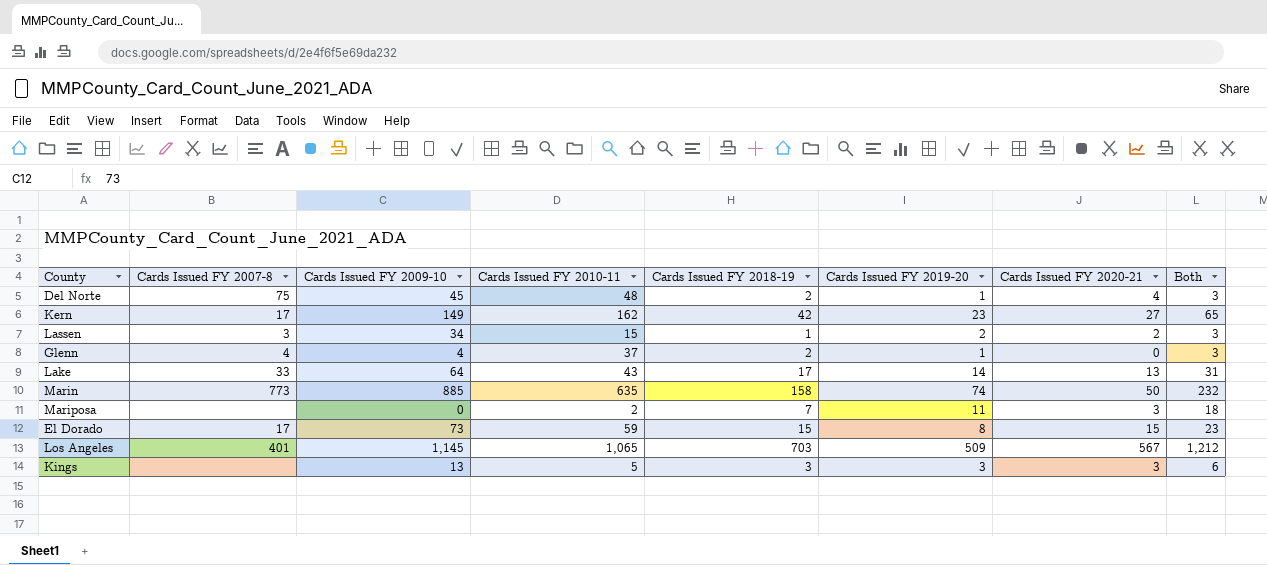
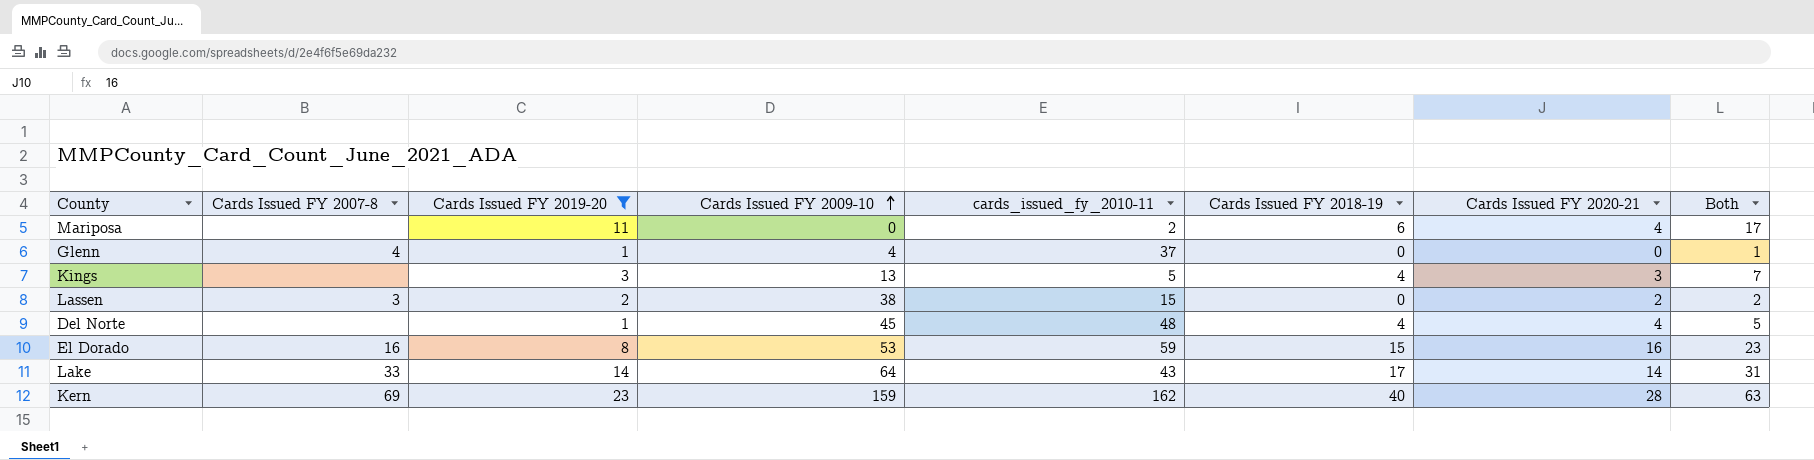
filter: none -> Cards Issued FY 2019-20 <= 23
row order: none -> Cards Issued FY 2009-10 ascending
column Cards Issued FY 2019-20 | position: 6 -> 3
column name: Cards Issued FY 2010-11 -> cards_issued_fy_2010-11
Mariposa | Cards Issued FY 2018-19: 7 -> 6
Mariposa | Cards Issued FY 2020-21: 3 -> 4
Mariposa | Both: 18 -> 17
Glenn | Cards Issued FY 2018-19: 2 -> 0
Glenn | Both: 3 -> 1
Kings | Cards Issued FY 2018-19: 3 -> 4
Kings | Both: 6 -> 7
Lassen | Cards Issued FY 2009-10: 34 -> 38
Lassen | Cards Issued FY 2018-19: 1 -> 0
Lassen | Both: 3 -> 2
Del Norte | Cards Issued FY 2007-8: 75 -> none
Del Norte | Cards Issued FY 2018-19: 2 -> 4
Del Norte | Both: 3 -> 5
El Dorado | Cards Issued FY 2007-8: 17 -> 16
El Dorado | Cards Issued FY 2009-10: 73 -> 53
El Dorado | Cards Issued FY 2020-21: 15 -> 16
Lake | Cards Issued FY 2020-21: 13 -> 14
Kern | Cards Issued FY 2007-8: 17 -> 69
Kern | Cards Issued FY 2009-10: 149 -> 159
Kern | Cards Issued FY 2018-19: 42 -> 40
Kern | Cards Issued FY 2020-21: 27 -> 28
Kern | Both: 65 -> 63

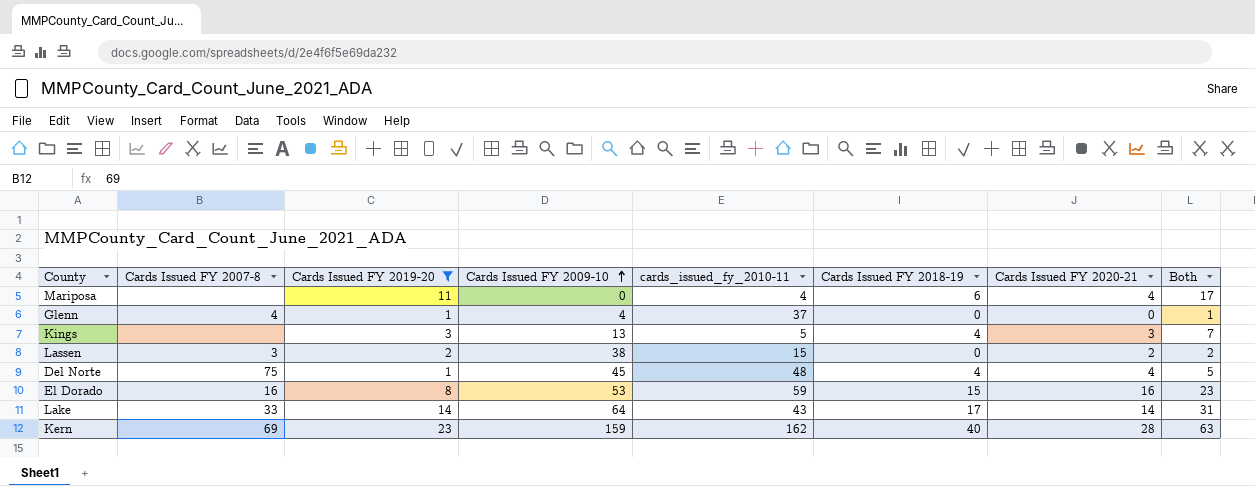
Mariposa | cards_issued_fy_2010-11: 2 -> 4
Del Norte | Cards Issued FY 2007-8: none -> 75

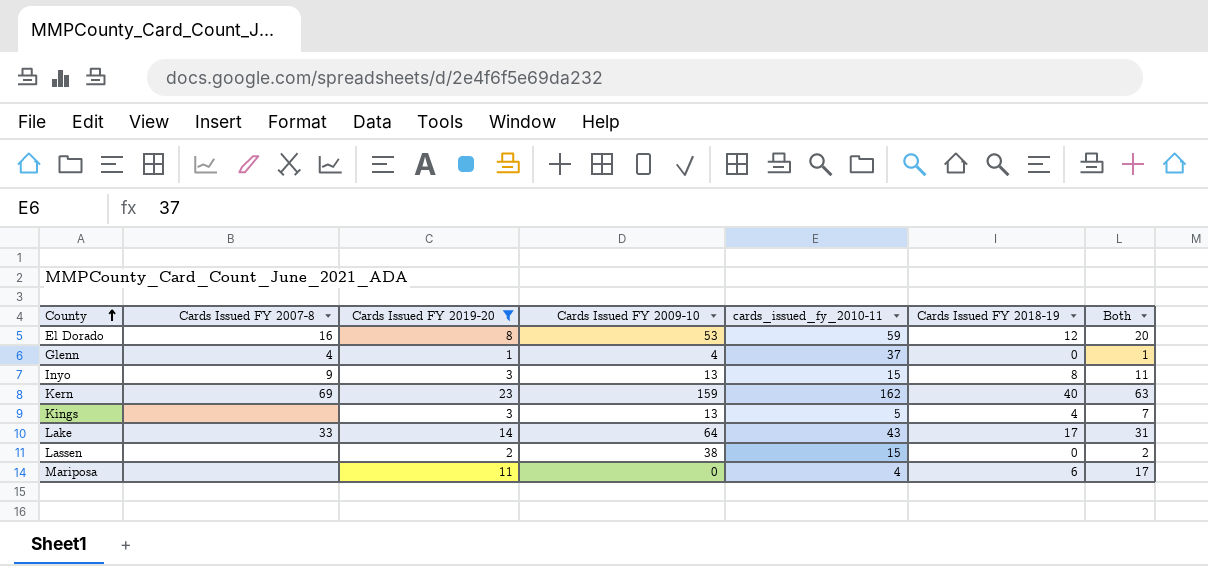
row order: Cards Issued FY 2009-10 ascending -> County ascending
column Cards Issued FY 2020-21 | position: 7 -> none
row Del Norte: 75 | 1 | 45 | 48 | 4 | 4 | 5 -> none
El Dorado | Cards Issued FY 2018-19: 15 -> 12
El Dorado | Both: 23 -> 20
row Inyo: none -> 9 | 3 | 13 | 15 | 8 | 11
Lassen | Cards Issued FY 2007-8: 3 -> none

